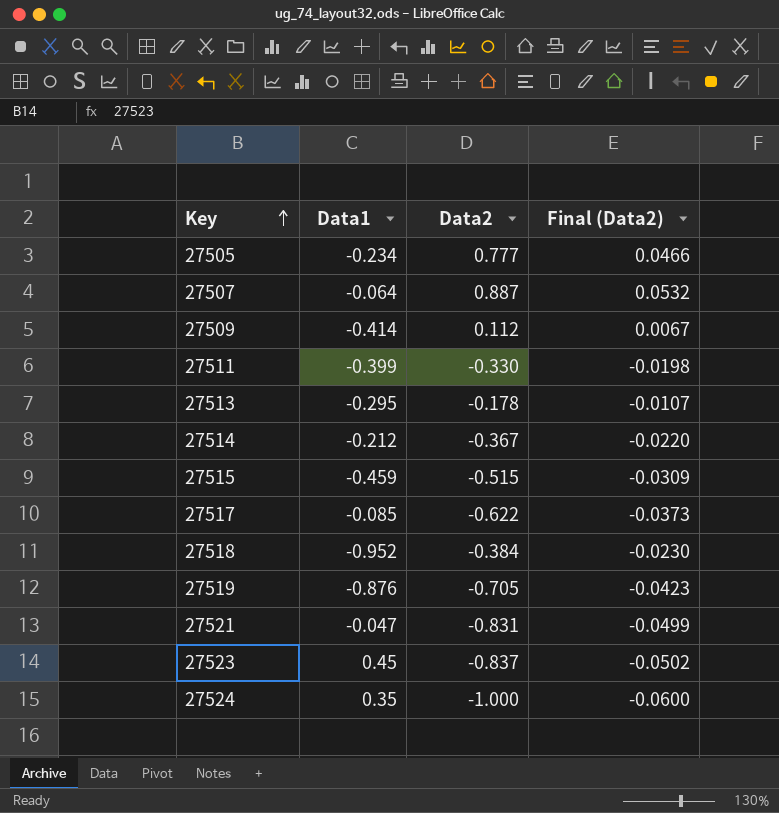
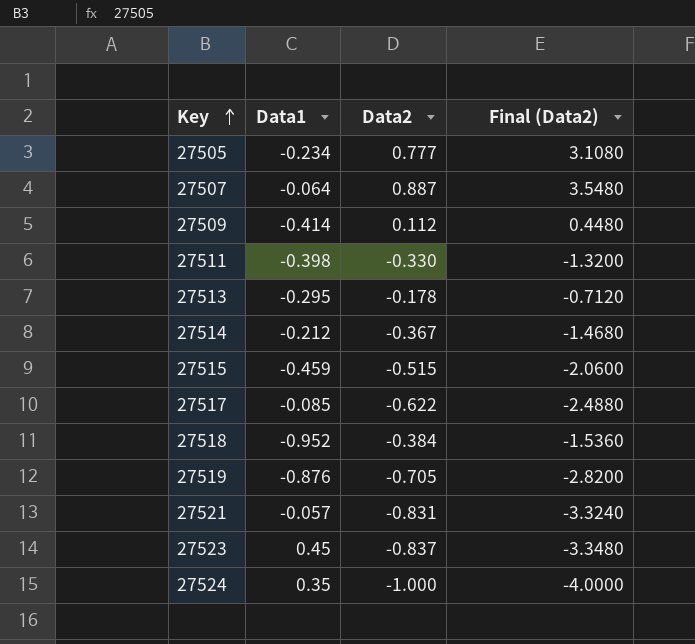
column Final (Data2) | formula: [Data2] * 0.06 -> [Data2] * 4
27511 | Data1: -0.399 -> -0.398
27521 | Data1: -0.047 -> -0.057

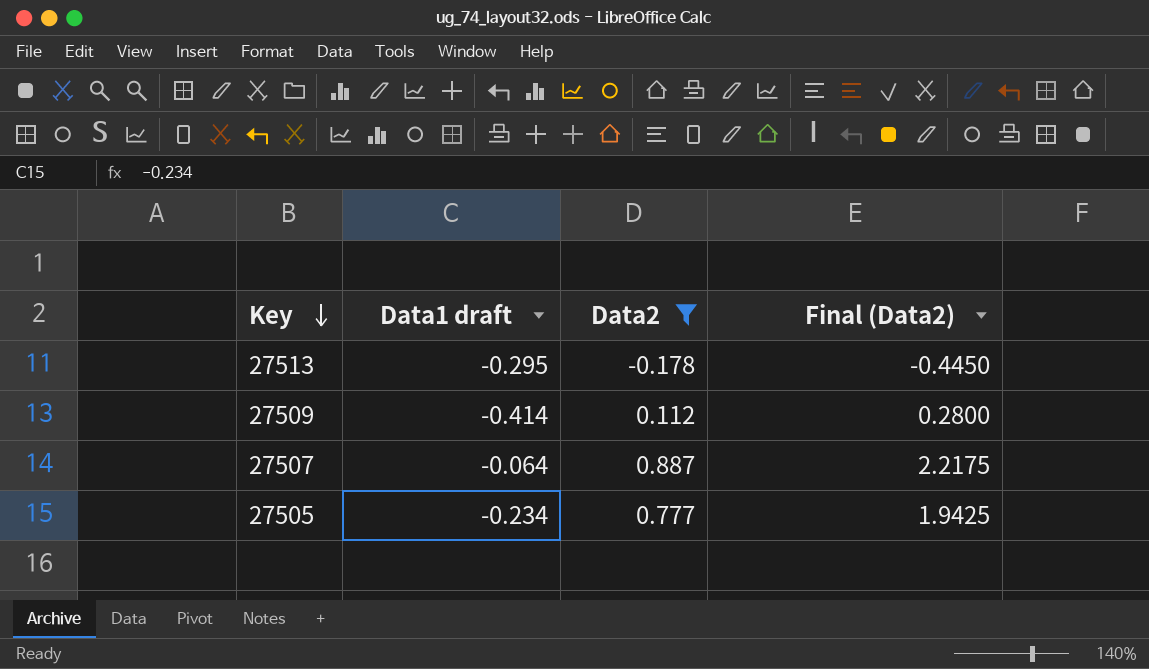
filter: none -> Data2 >= -0.178
row order: Key ascending -> Key descending
column name: Data1 -> Data1 draft
column Final (Data2) | formula: [Data2] * 4 -> [Data2] * 2.5

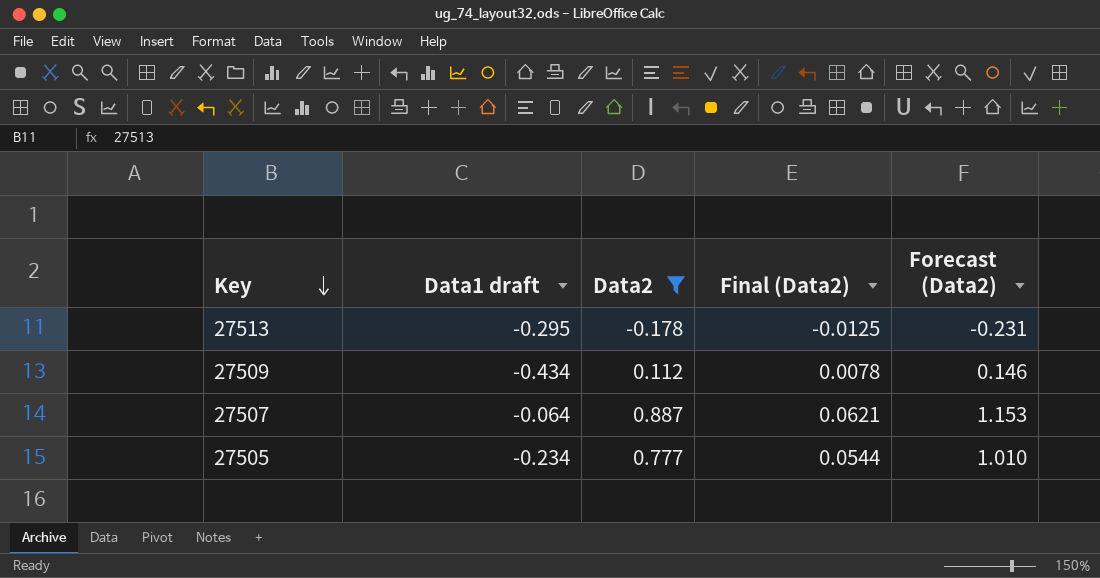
column Final (Data2) | formula: [Data2] * 2.5 -> [Data2] * 0.07
column Forecast (Data2) | formula: none -> [Data2] * 1.3
27509 | Data1 draft: -0.414 -> -0.434

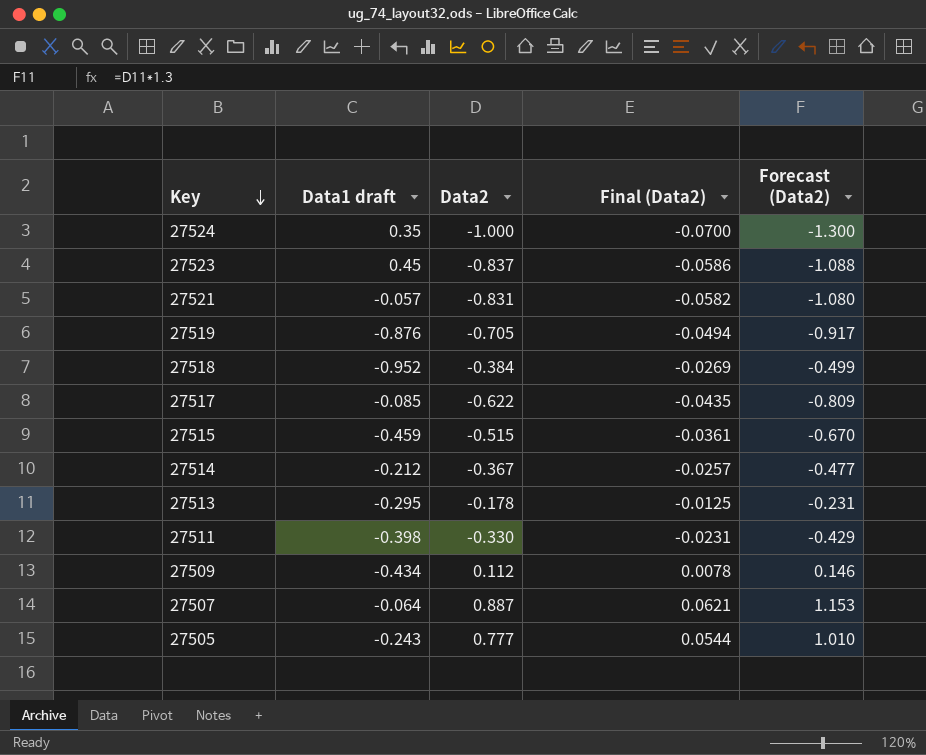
filter: Data2 >= -0.178 -> none
27505 | Data1 draft: -0.234 -> -0.243

